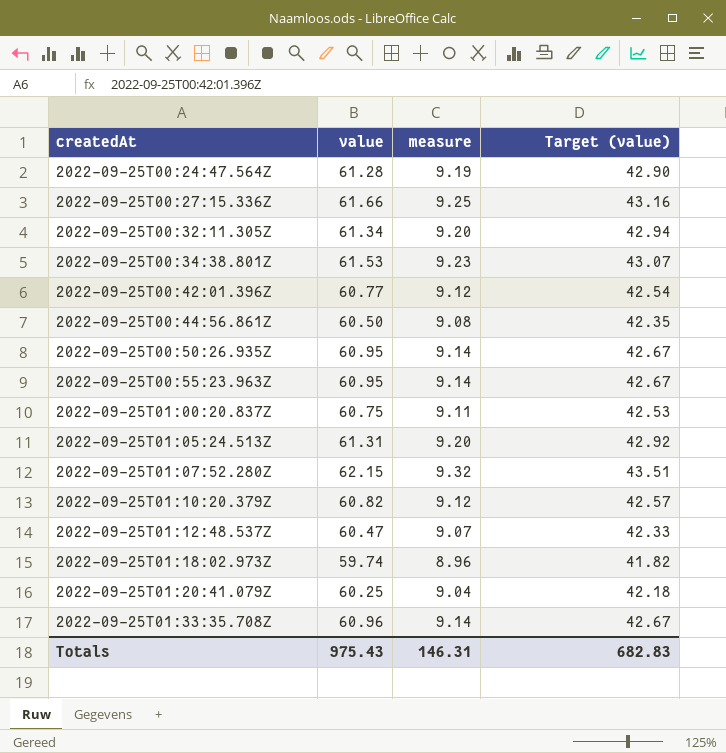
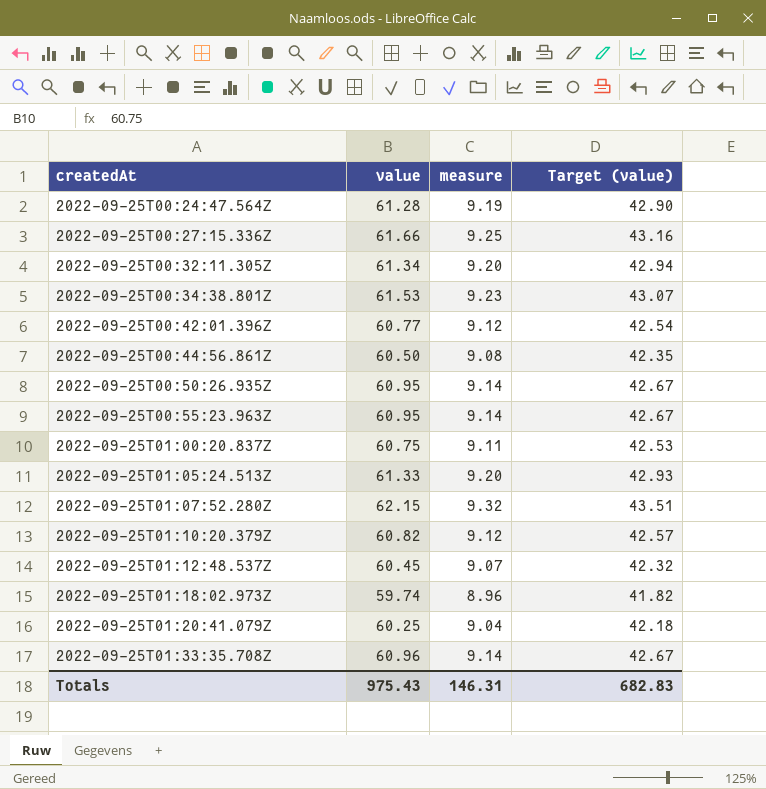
2022-09-25T01:05:24.513Z | value: 61.31 -> 61.33
2022-09-25T01:05:24.513Z | Target (value): 42.92 -> 42.93
2022-09-25T01:12:48.537Z | value: 60.47 -> 60.45
2022-09-25T01:12:48.537Z | Target (value): 42.33 -> 42.32

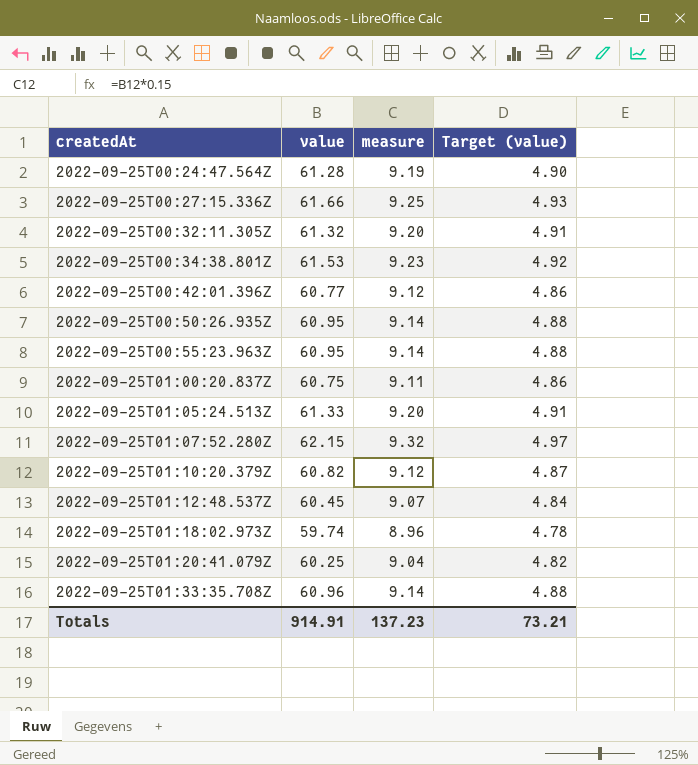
column Target (value) | formula: [value] * 0.7 -> [value] * 0.08
row 2022-09-25T00:44:56.861Z: 60.50 | 9.08 | 42.35 -> none
2022-09-25T00:32:11.305Z | value: 61.34 -> 61.32
Totals | value: 975.43 -> 914.91
Totals | measure: 146.31 -> 137.23
Totals | Target (value): 682.83 -> 73.21

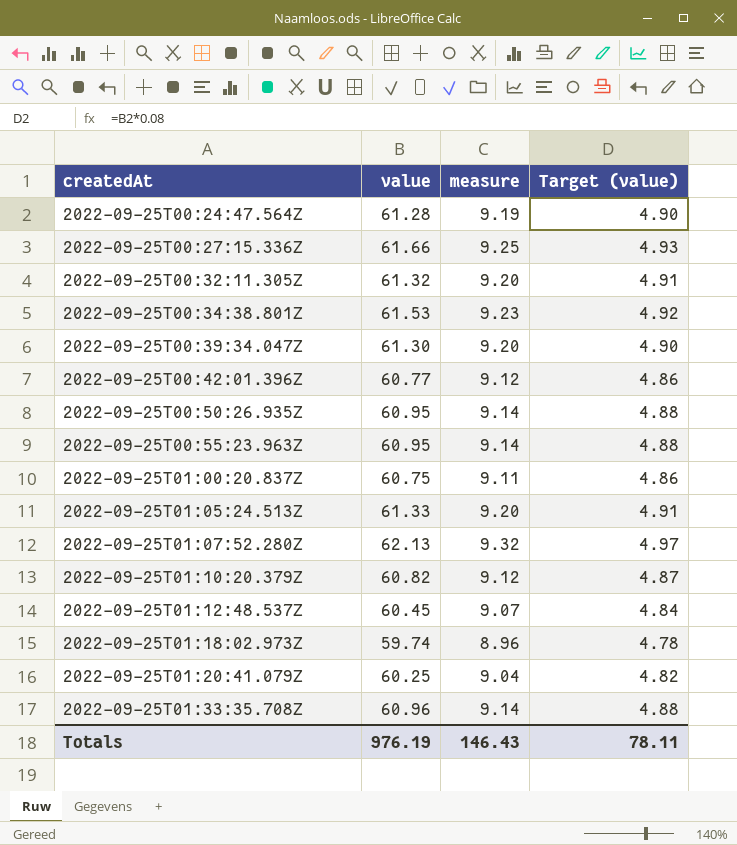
row 2022-09-25T00:39:34.047Z: none -> 61.30 | 9.20 | 4.90
2022-09-25T01:07:52.280Z | value: 62.15 -> 62.13
Totals | value: 914.91 -> 976.19
Totals | measure: 137.23 -> 146.43
Totals | Target (value): 73.21 -> 78.11

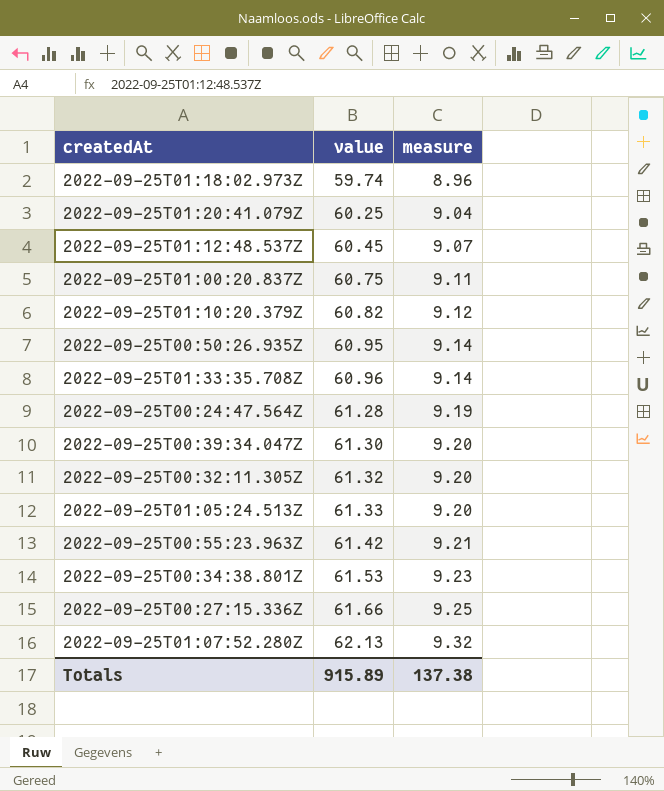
row order: createdAt ascending -> value ascending
column Target (value) | formula: [value] * 0.08 -> none
row 2022-09-25T00:42:01.396Z: 60.77 | 9.12 | 4.86 -> none
2022-09-25T00:55:23.963Z | value: 60.95 -> 61.42
2022-09-25T00:55:23.963Z | measure: 9.14 -> 9.21
Totals | value: 976.19 -> 915.89
Totals | measure: 146.43 -> 137.38

